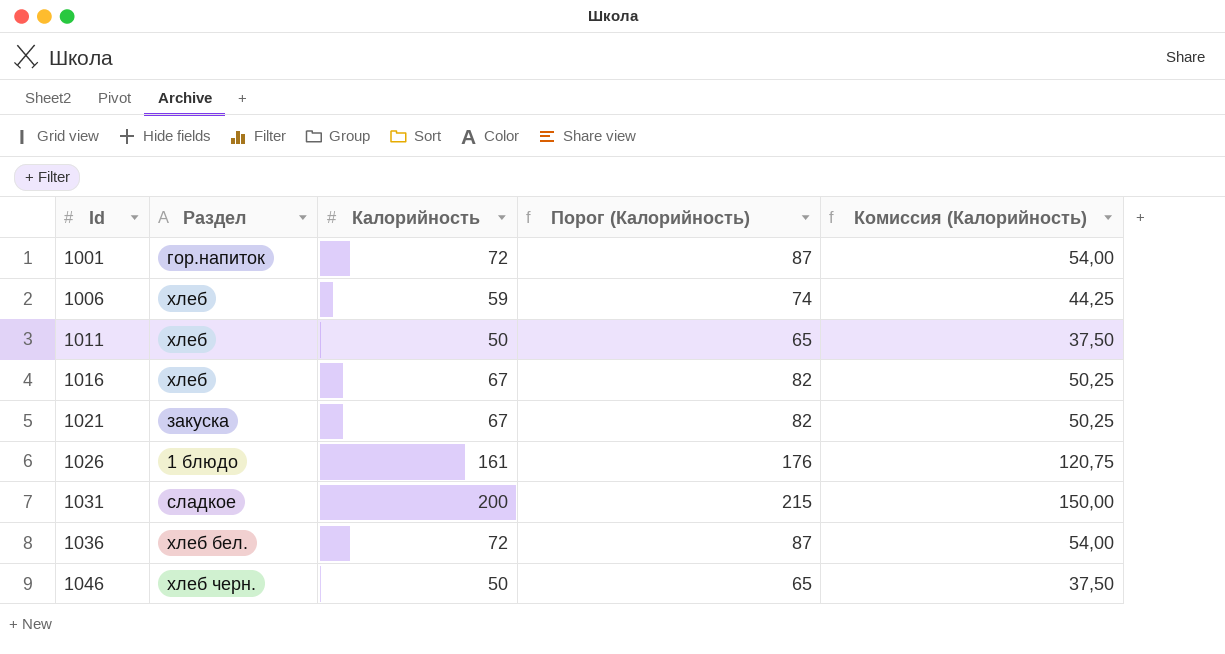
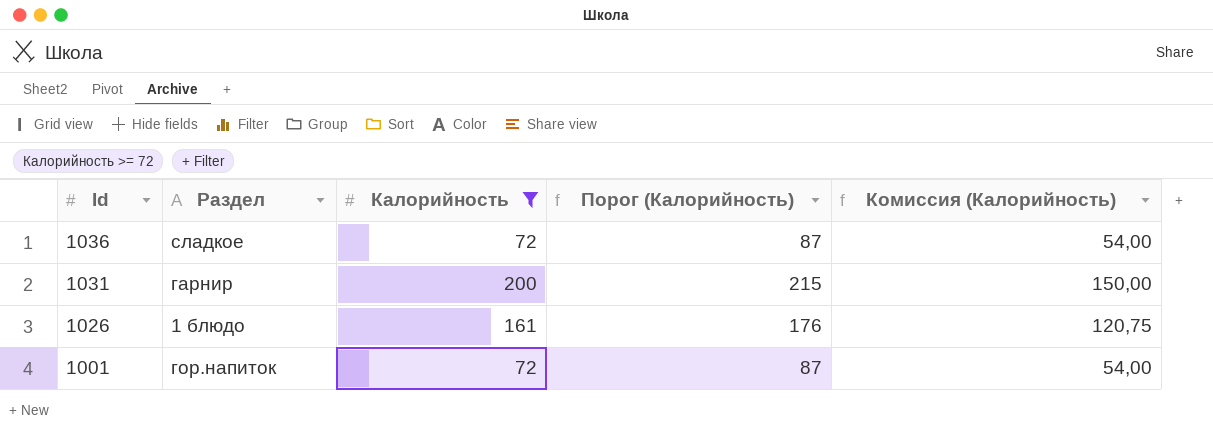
filter: none -> Калорийность >= 72
row order: Id ascending -> Id descending
1036 | Раздел: хлеб бел. -> сладкое
1031 | Раздел: сладкое -> гарнир

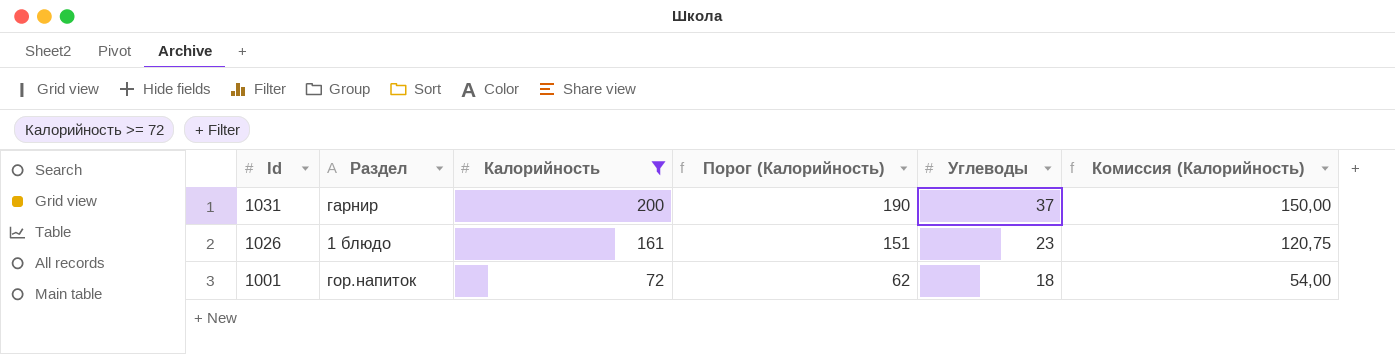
column Порог (Калорийность) | formula: [Калорийность] + 15 -> [Калорийность] - 10
column Углеводы | position: none -> 5
row 1036: сладкое | 72 | 87 | 54,00 -> none

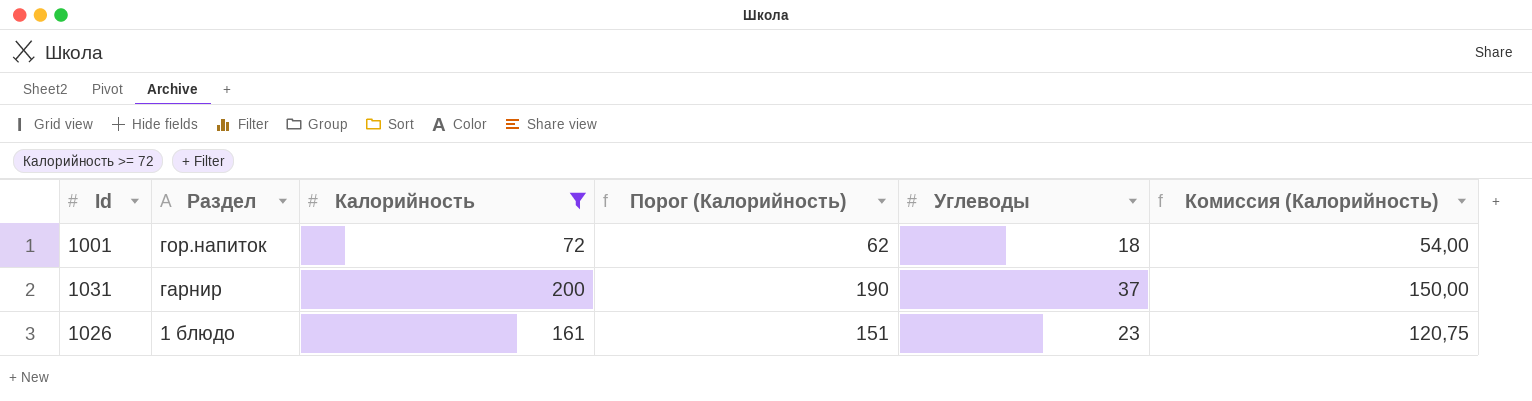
row order: Id descending -> Раздел descending

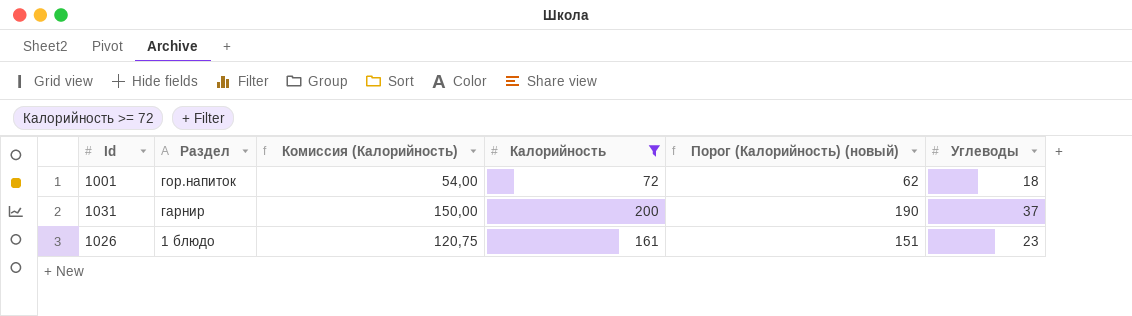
column Комиссия (Калорийность) | position: 6 -> 3
column name: Порог (Калорийность) -> Порог (Калорийность) (новый)

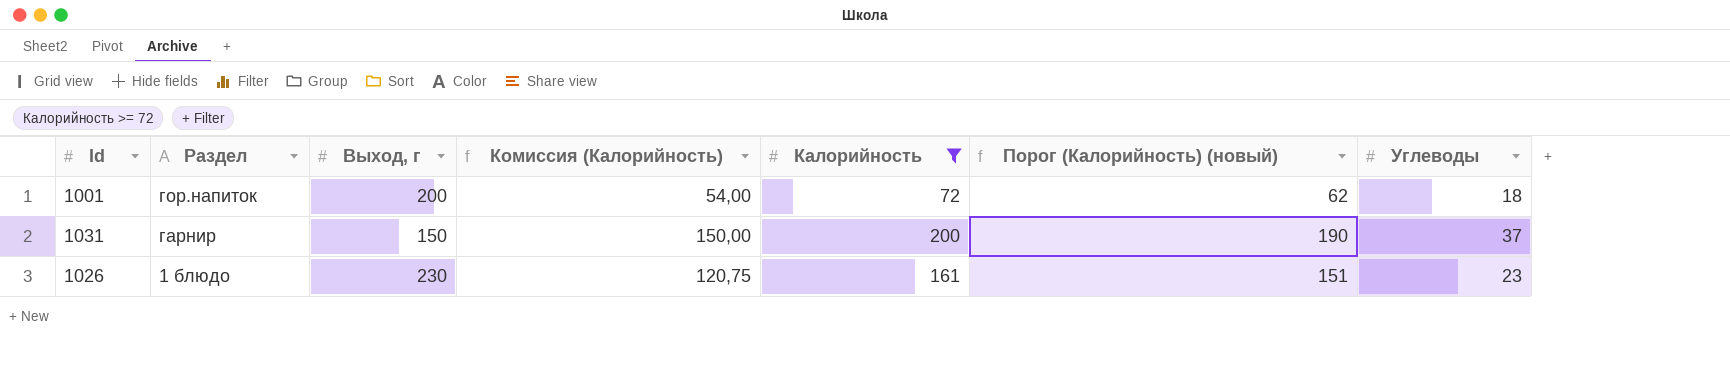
column Выход, г | position: none -> 3

